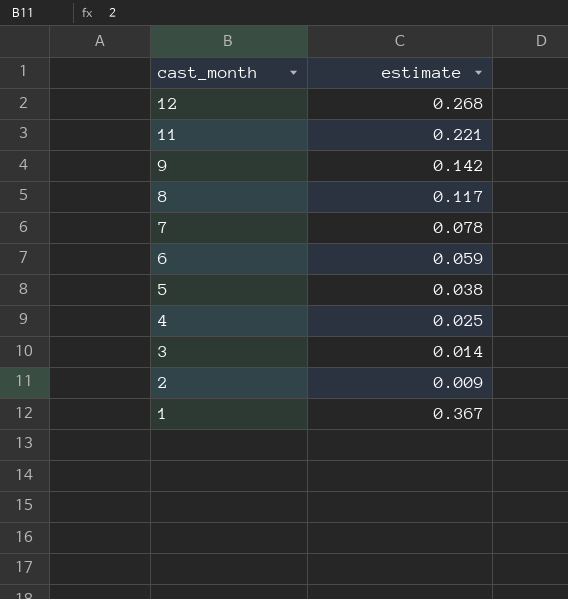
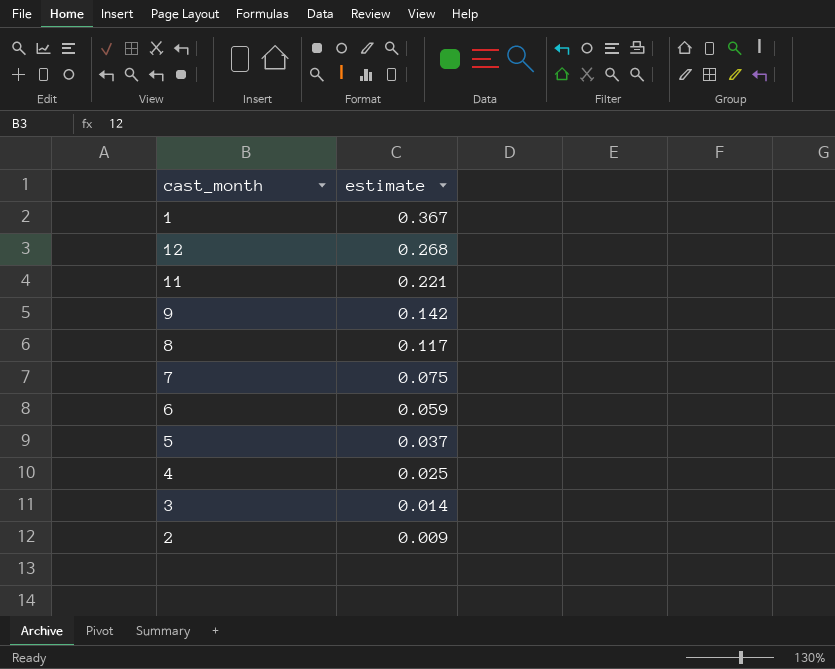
row order: cast_month descending -> estimate descending
7 | estimate: 0.078 -> 0.075
5 | estimate: 0.038 -> 0.037

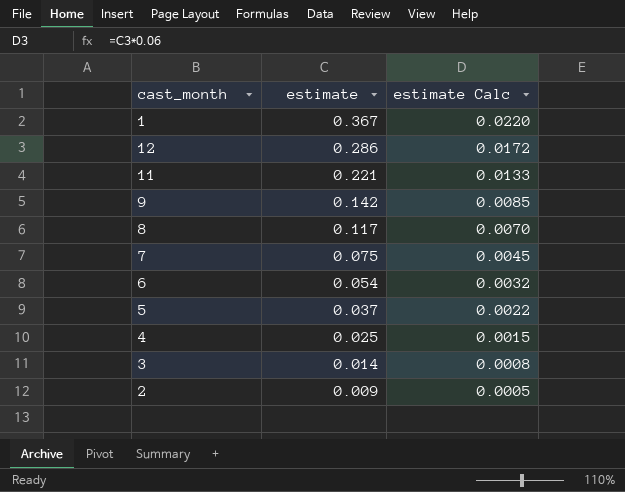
column estimate Calc | formula: none -> [estimate] * 0.06
12 | estimate: 0.268 -> 0.286
6 | estimate: 0.059 -> 0.054

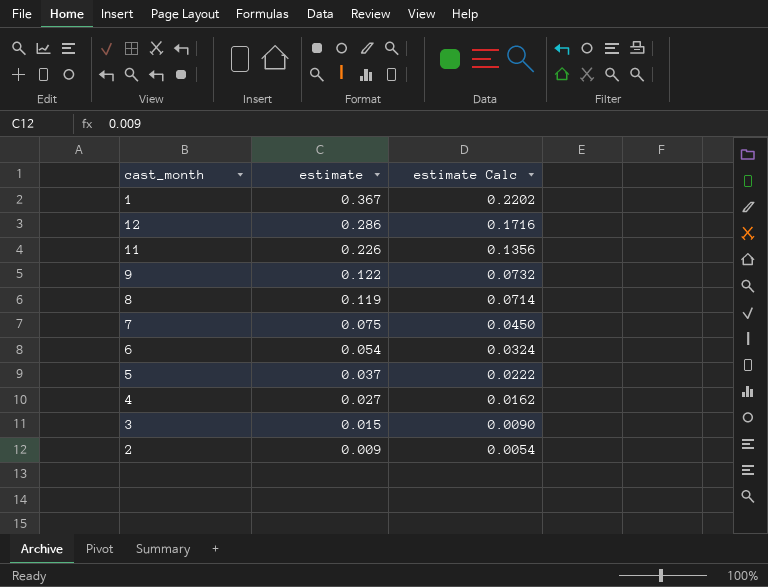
column estimate Calc | formula: [estimate] * 0.06 -> [estimate] * 0.6
11 | estimate: 0.221 -> 0.226
9 | estimate: 0.142 -> 0.122
8 | estimate: 0.117 -> 0.119
4 | estimate: 0.025 -> 0.027
3 | estimate: 0.014 -> 0.015

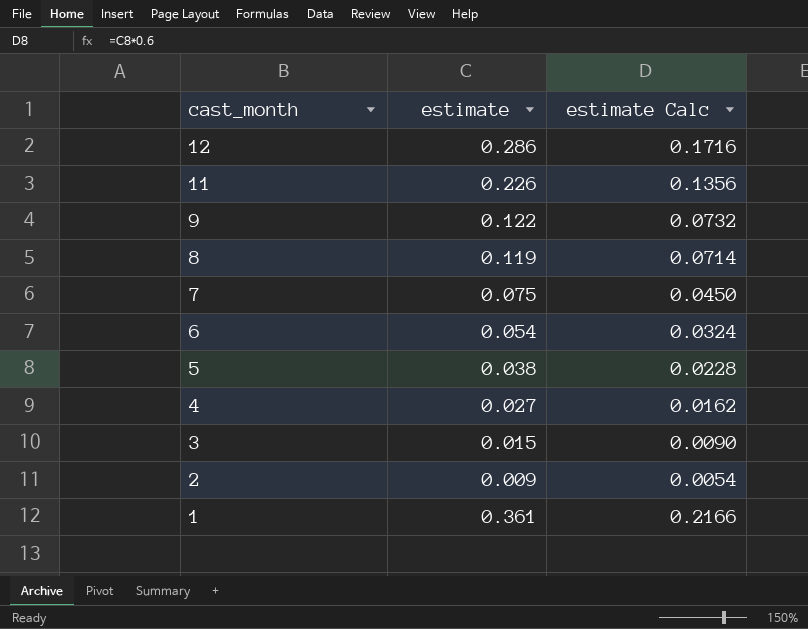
row order: estimate descending -> cast_month descending
5 | estimate: 0.037 -> 0.038
5 | estimate Calc: 0.0222 -> 0.0228
1 | estimate: 0.367 -> 0.361
1 | estimate Calc: 0.2202 -> 0.2166

